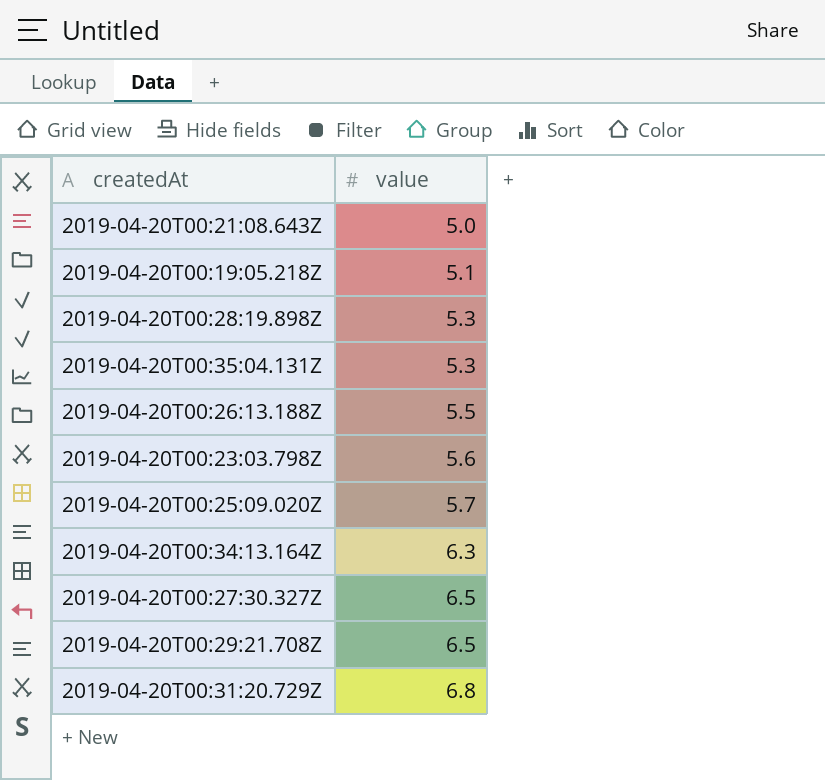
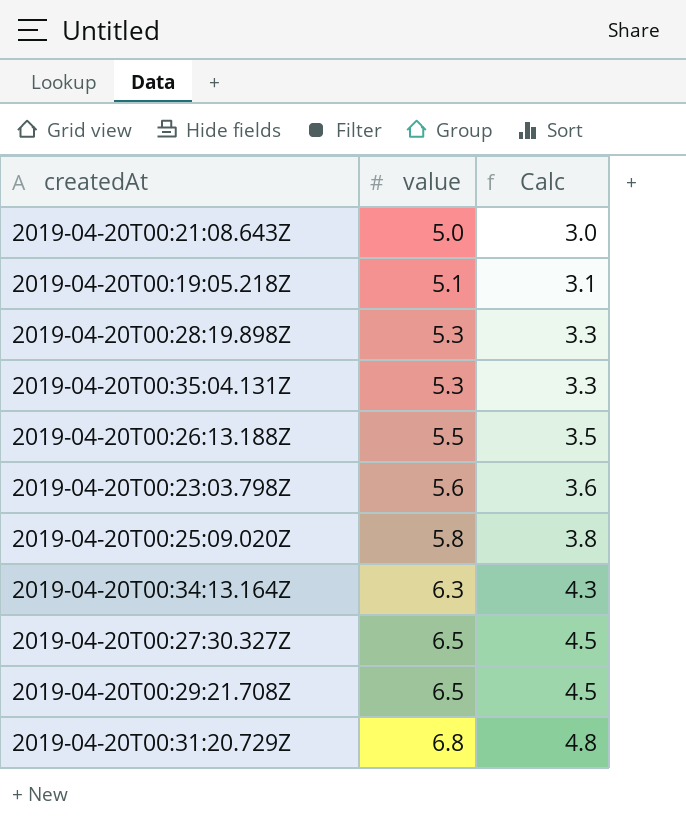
column Calc | formula: none -> [value] - 2
2019-04-20T00:25:09.020Z | value: 5.7 -> 5.8

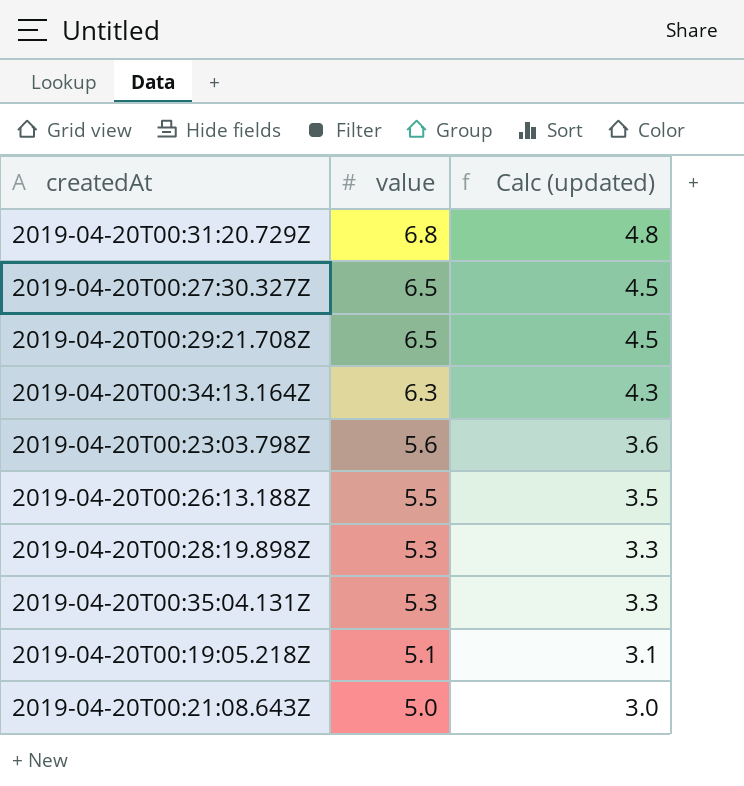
row order: value ascending -> value descending
column name: Calc -> Calc (updated)
row 2019-04-20T00:25:09.020Z: 5.8 | 3.8 -> none

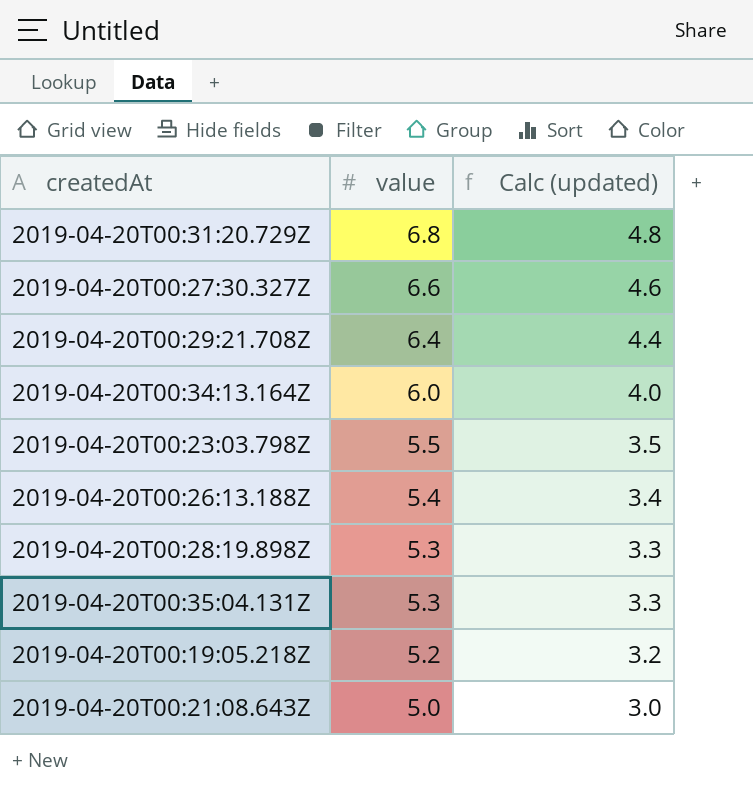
2019-04-20T00:27:30.327Z | value: 6.5 -> 6.6
2019-04-20T00:27:30.327Z | Calc (updated): 4.5 -> 4.6
2019-04-20T00:29:21.708Z | value: 6.5 -> 6.4
2019-04-20T00:29:21.708Z | Calc (updated): 4.5 -> 4.4
2019-04-20T00:34:13.164Z | value: 6.3 -> 6.0
2019-04-20T00:34:13.164Z | Calc (updated): 4.3 -> 4.0
2019-04-20T00:23:03.798Z | value: 5.6 -> 5.5
2019-04-20T00:23:03.798Z | Calc (updated): 3.6 -> 3.5
2019-04-20T00:26:13.188Z | value: 5.5 -> 5.4
2019-04-20T00:26:13.188Z | Calc (updated): 3.5 -> 3.4
2019-04-20T00:19:05.218Z | value: 5.1 -> 5.2
2019-04-20T00:19:05.218Z | Calc (updated): 3.1 -> 3.2

